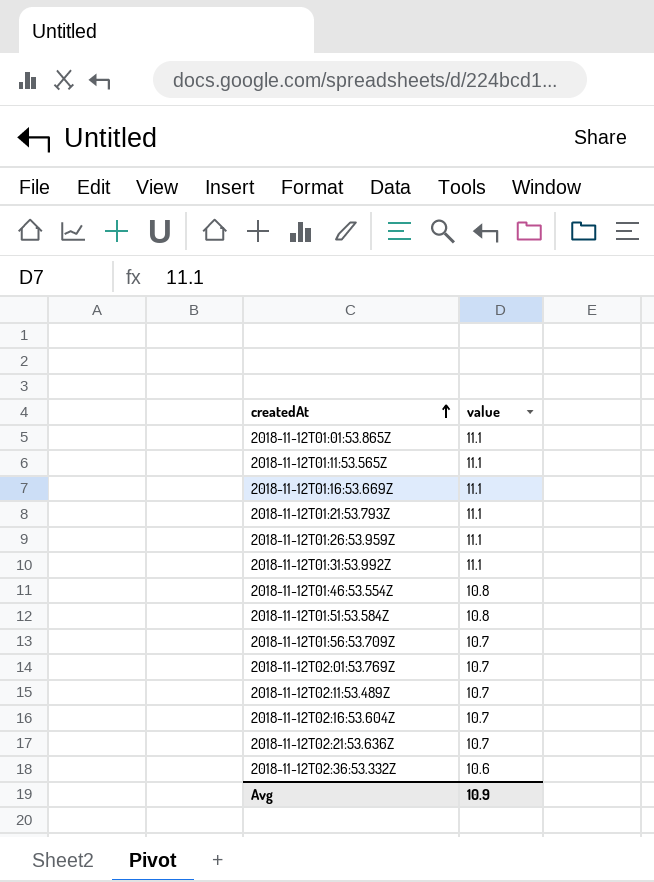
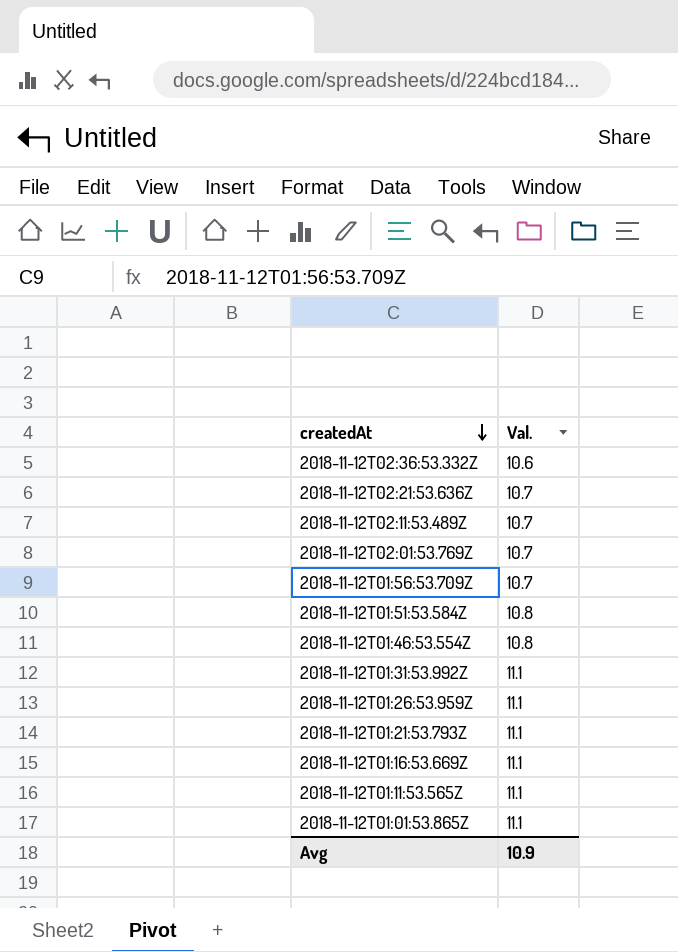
row order: createdAt ascending -> createdAt descending
column name: value -> Val.
row 2018-11-12T02:16:53.604Z: 10.7 -> none

